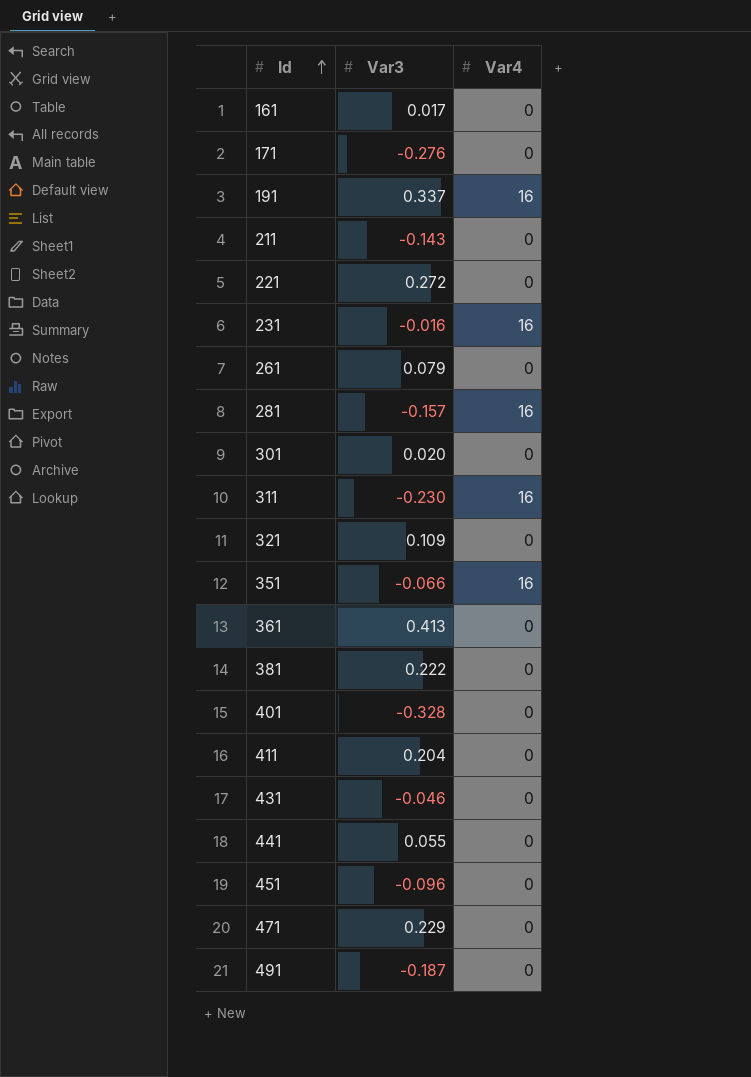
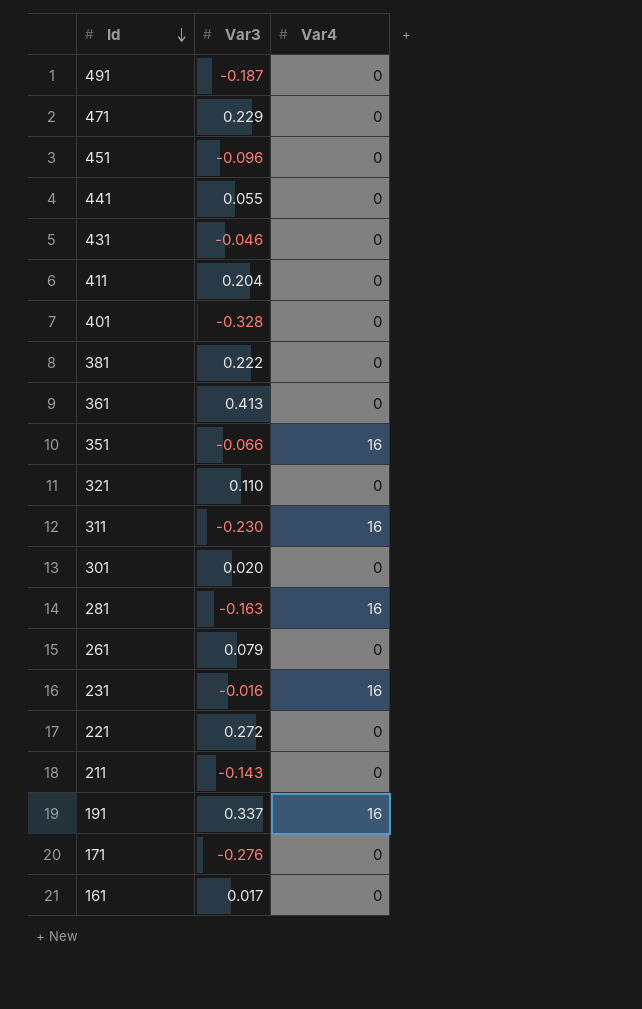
row order: Id ascending -> Id descending
321 | Var3: 0.109 -> 0.110
281 | Var3: -0.157 -> -0.163

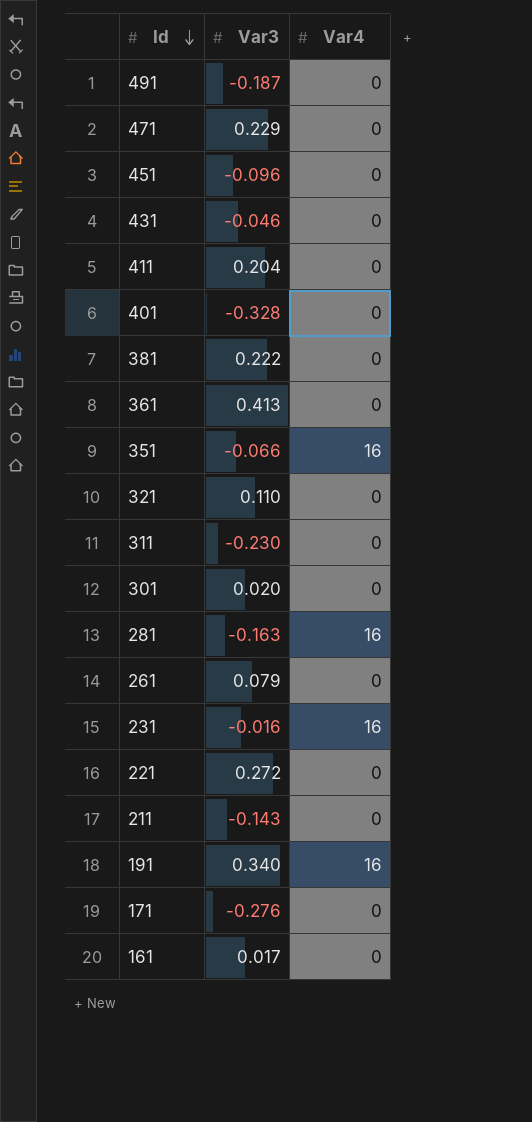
row 441: 0.055 | 0 -> none
311 | Var4: 16 -> 0
191 | Var3: 0.337 -> 0.340

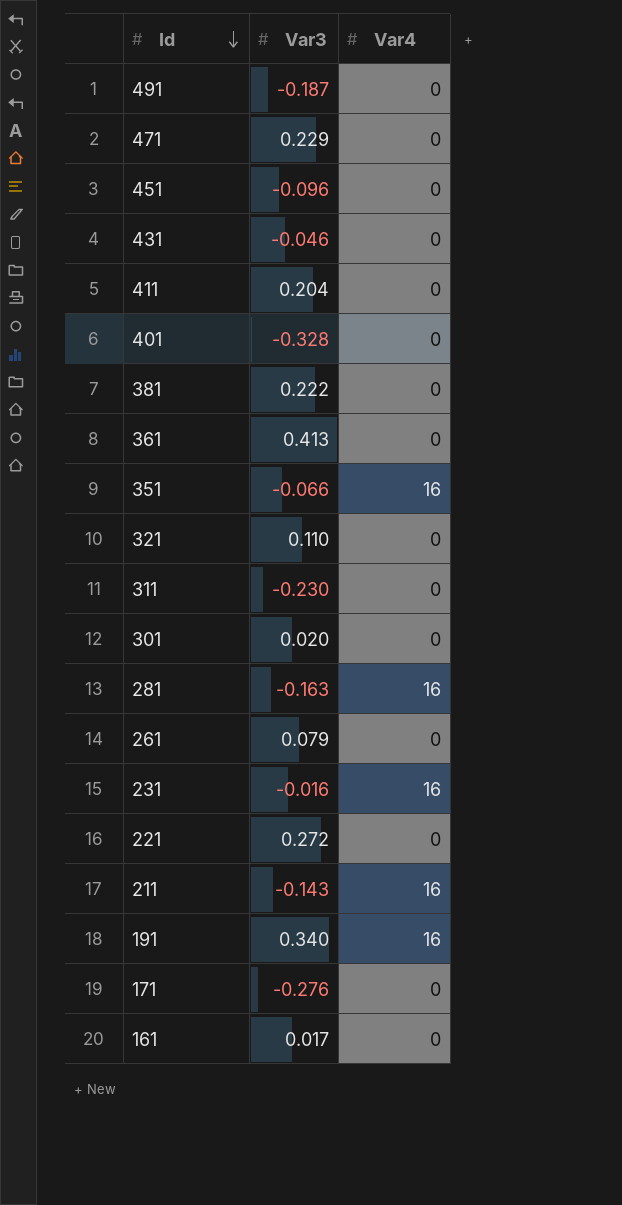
211 | Var4: 0 -> 16

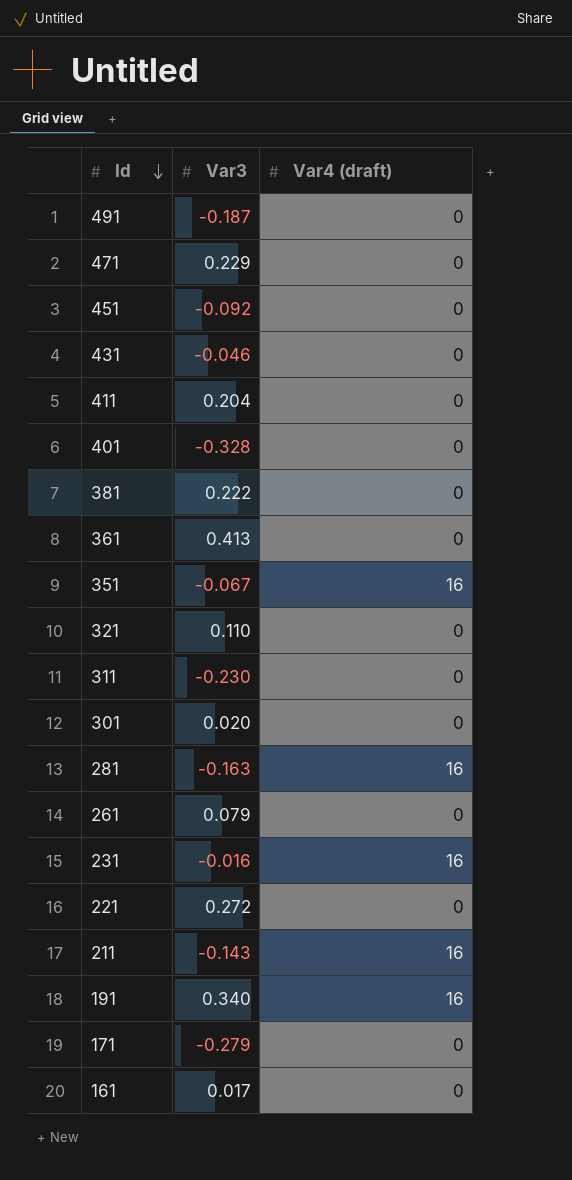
column name: Var4 -> Var4 (draft)
451 | Var3: -0.096 -> -0.092
351 | Var3: -0.066 -> -0.067
171 | Var3: -0.276 -> -0.279

